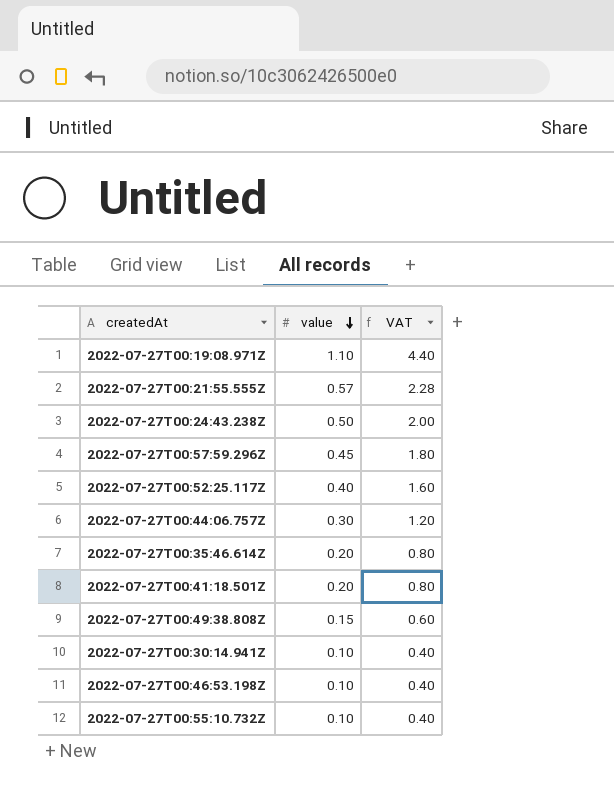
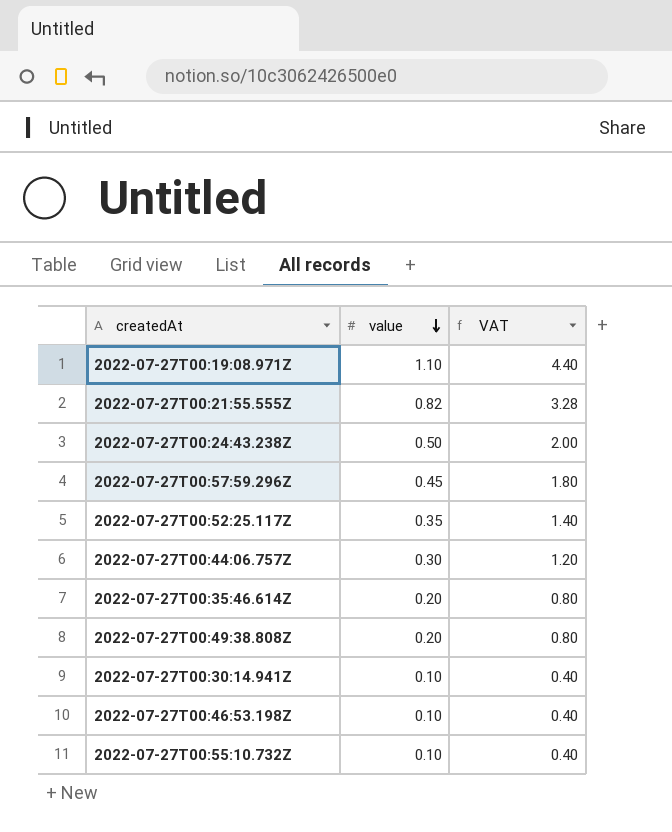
row 2022-07-27T00:41:18.501Z: 0.20 | 0.80 -> none
2022-07-27T00:21:55.555Z | value: 0.57 -> 0.82
2022-07-27T00:21:55.555Z | VAT: 2.28 -> 3.28
2022-07-27T00:52:25.117Z | value: 0.40 -> 0.35
2022-07-27T00:52:25.117Z | VAT: 1.60 -> 1.40
2022-07-27T00:49:38.808Z | value: 0.15 -> 0.20
2022-07-27T00:49:38.808Z | VAT: 0.60 -> 0.80

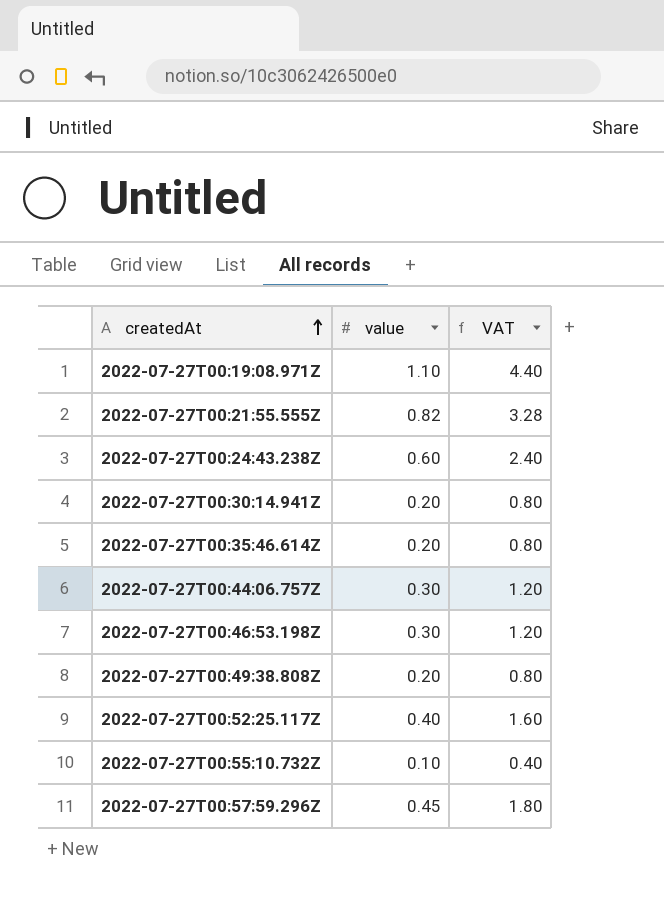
row order: value descending -> createdAt ascending
2022-07-27T00:24:43.238Z | value: 0.50 -> 0.60
2022-07-27T00:24:43.238Z | VAT: 2.00 -> 2.40
2022-07-27T00:30:14.941Z | value: 0.10 -> 0.20
2022-07-27T00:30:14.941Z | VAT: 0.40 -> 0.80
2022-07-27T00:46:53.198Z | value: 0.10 -> 0.30
2022-07-27T00:46:53.198Z | VAT: 0.40 -> 1.20
2022-07-27T00:52:25.117Z | value: 0.35 -> 0.40
2022-07-27T00:52:25.117Z | VAT: 1.40 -> 1.60

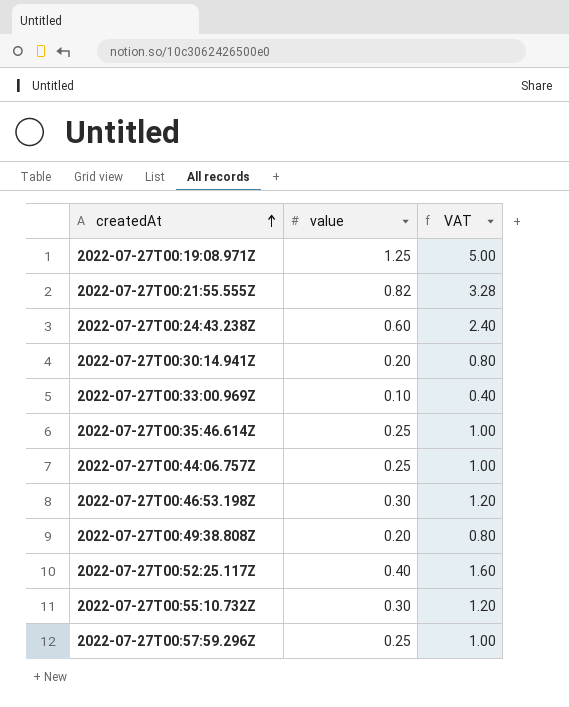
2022-07-27T00:19:08.971Z | value: 1.10 -> 1.25
2022-07-27T00:19:08.971Z | VAT: 4.40 -> 5.00
row 2022-07-27T00:33:00.969Z: none -> 0.10 | 0.40
2022-07-27T00:35:46.614Z | value: 0.20 -> 0.25
2022-07-27T00:35:46.614Z | VAT: 0.80 -> 1.00
2022-07-27T00:44:06.757Z | value: 0.30 -> 0.25
2022-07-27T00:44:06.757Z | VAT: 1.20 -> 1.00
2022-07-27T00:55:10.732Z | value: 0.10 -> 0.30
2022-07-27T00:55:10.732Z | VAT: 0.40 -> 1.20
2022-07-27T00:57:59.296Z | value: 0.45 -> 0.25
2022-07-27T00:57:59.296Z | VAT: 1.80 -> 1.00

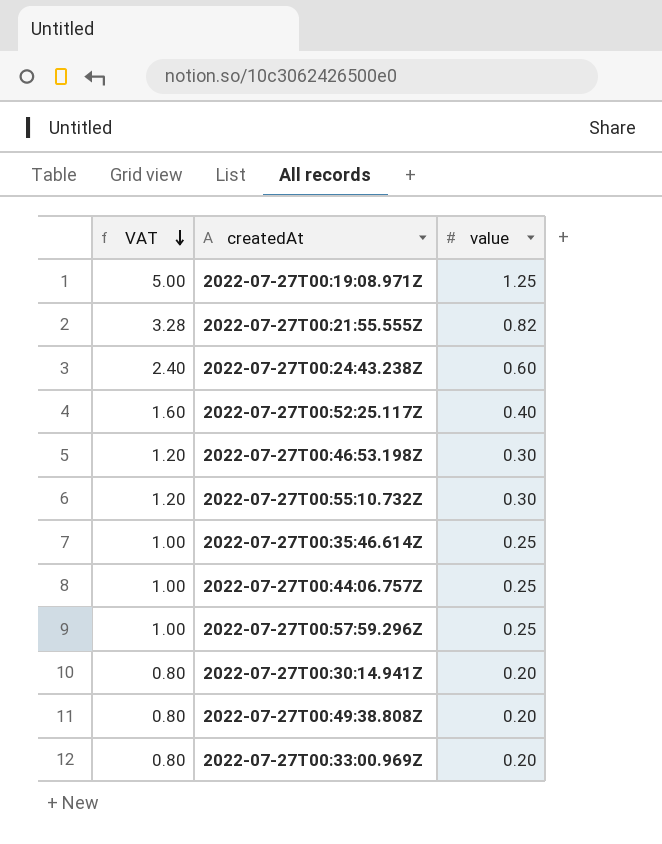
row order: createdAt ascending -> VAT descending
column VAT | position: 3 -> 1
2022-07-27T00:33:00.969Z | VAT: 0.40 -> 0.80
2022-07-27T00:33:00.969Z | value: 0.10 -> 0.20

